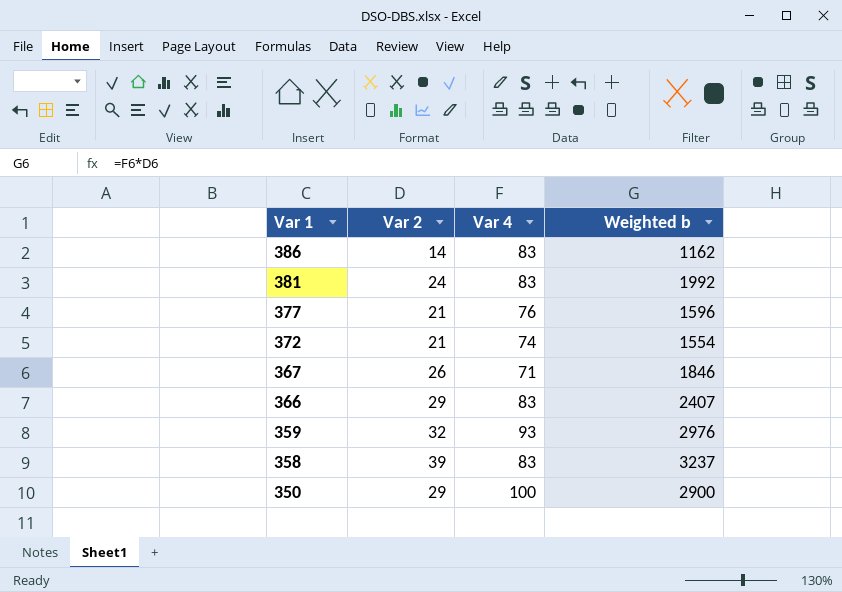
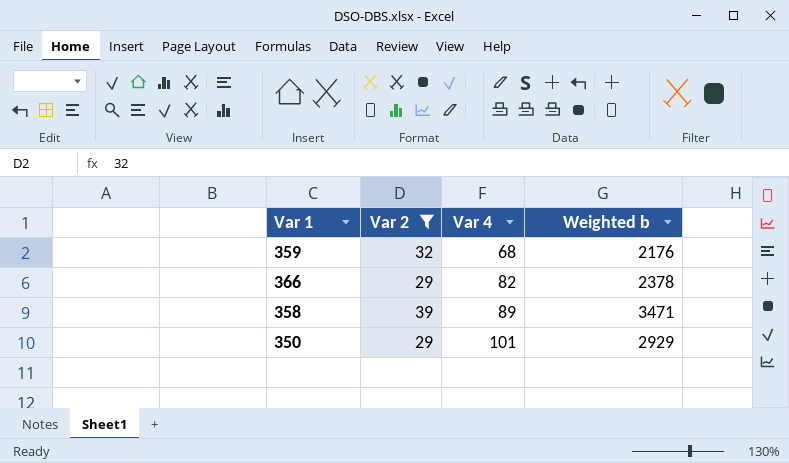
filter: none -> Var 2 >= 29
row order: Var 1 descending -> Var 4 ascending
359 | Var 4: 93 -> 68
359 | Weighted b: 2976 -> 2176
366 | Var 4: 83 -> 82
366 | Weighted b: 2407 -> 2378
358 | Var 4: 83 -> 89
358 | Weighted b: 3237 -> 3471
350 | Var 4: 100 -> 101
350 | Weighted b: 2900 -> 2929

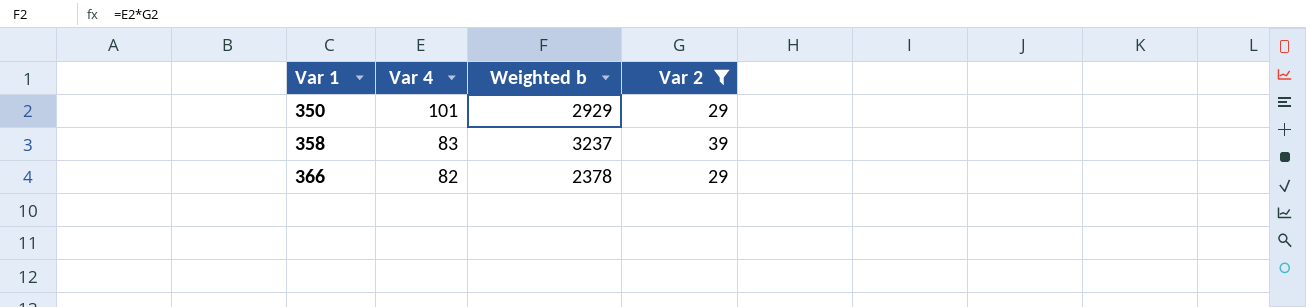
row order: Var 4 ascending -> Var 1 ascending
column Var 2 | position: 2 -> 4
row 359: 32 | 68 | 2176 -> none
358 | Var 4: 89 -> 83
358 | Weighted b: 3471 -> 3237

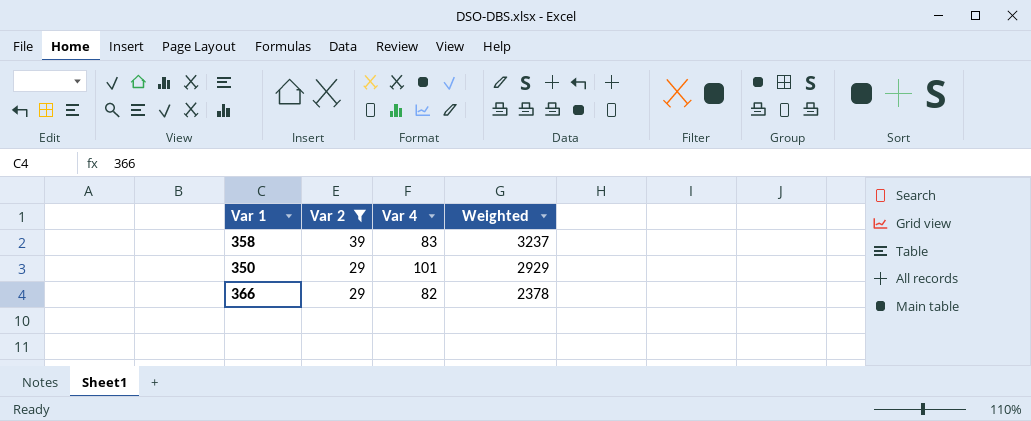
row order: Var 1 ascending -> Var 2 descending
column Var 2 | position: 4 -> 2
column name: Weighted b -> Weighted

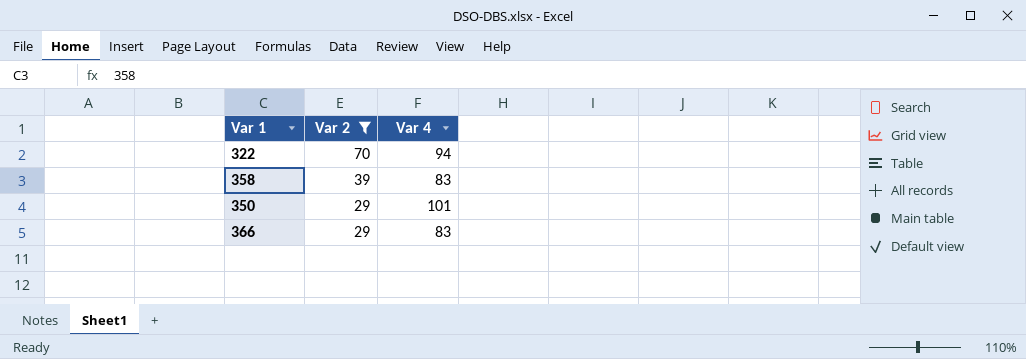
column Weighted | formula: [Var 2] * [Var 4] -> none
row 322: none -> 70 | 94
366 | Var 4: 82 -> 83

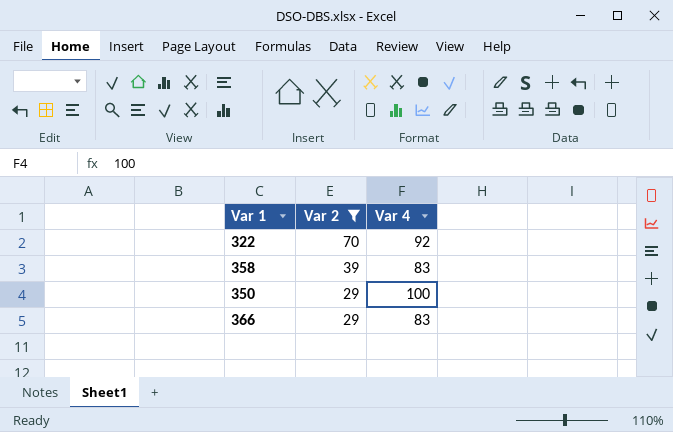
322 | Var 4: 94 -> 92
350 | Var 4: 101 -> 100

